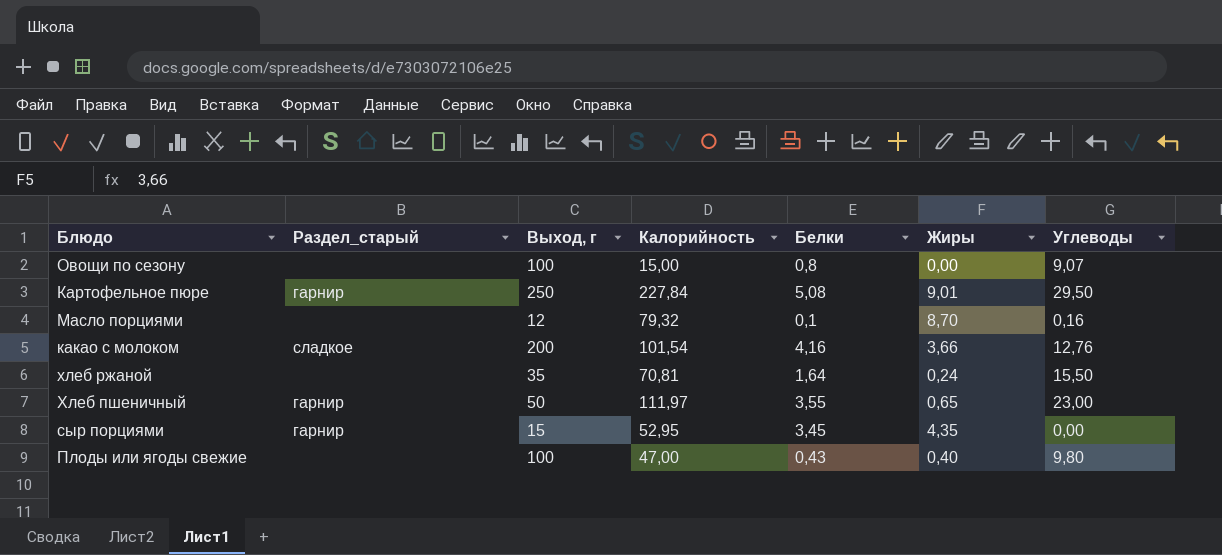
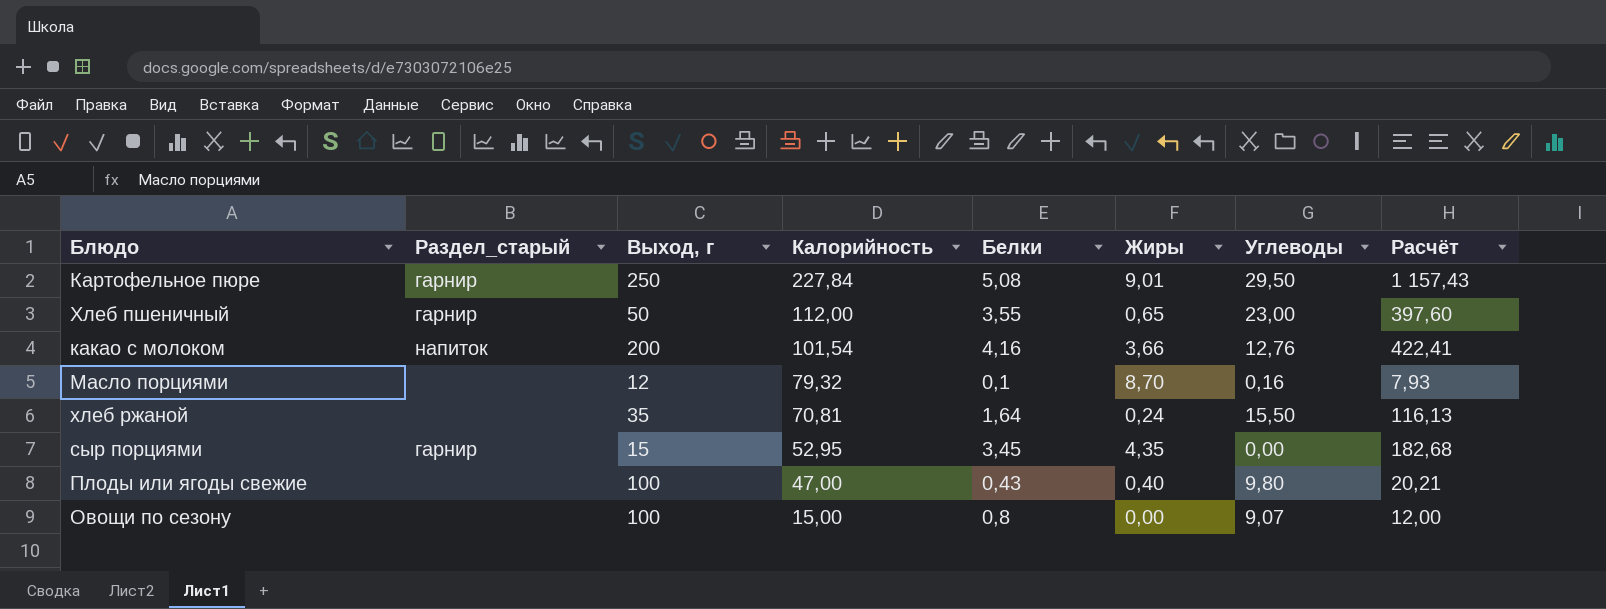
row order: none -> Калорийность descending
column Расчёт | formula: none -> [Калорийность] * [Белки]
Хлеб пшеничный | Калорийность: 111,97 -> 112,00
какао с молоком | Раздел_старый: сладкое -> напиток

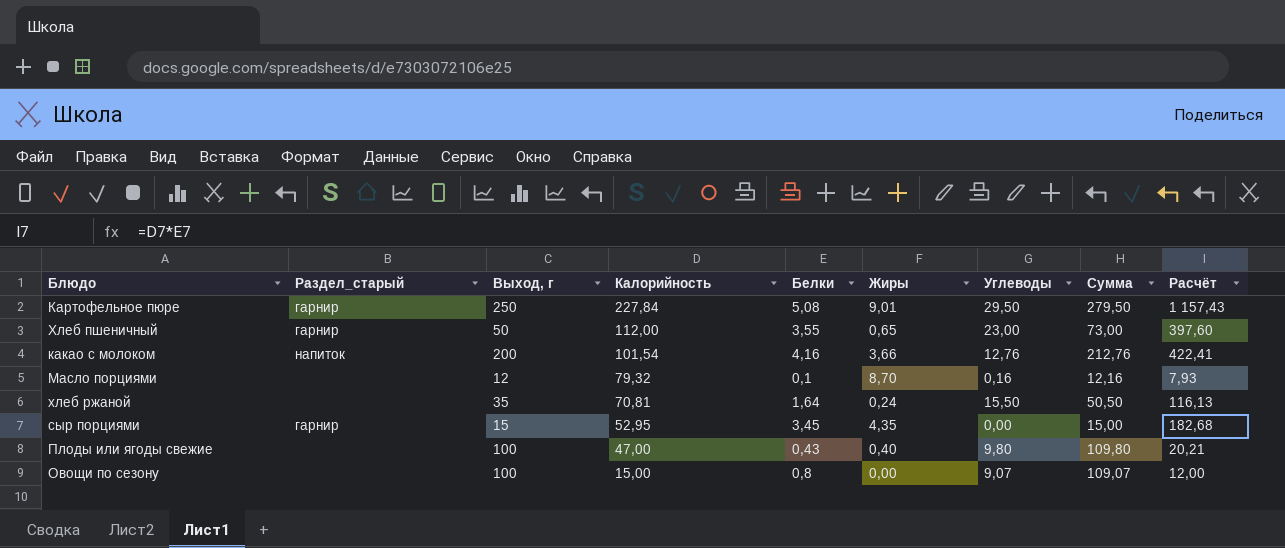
column Сумма | formula: none -> [Выход, г] + [Углеводы]

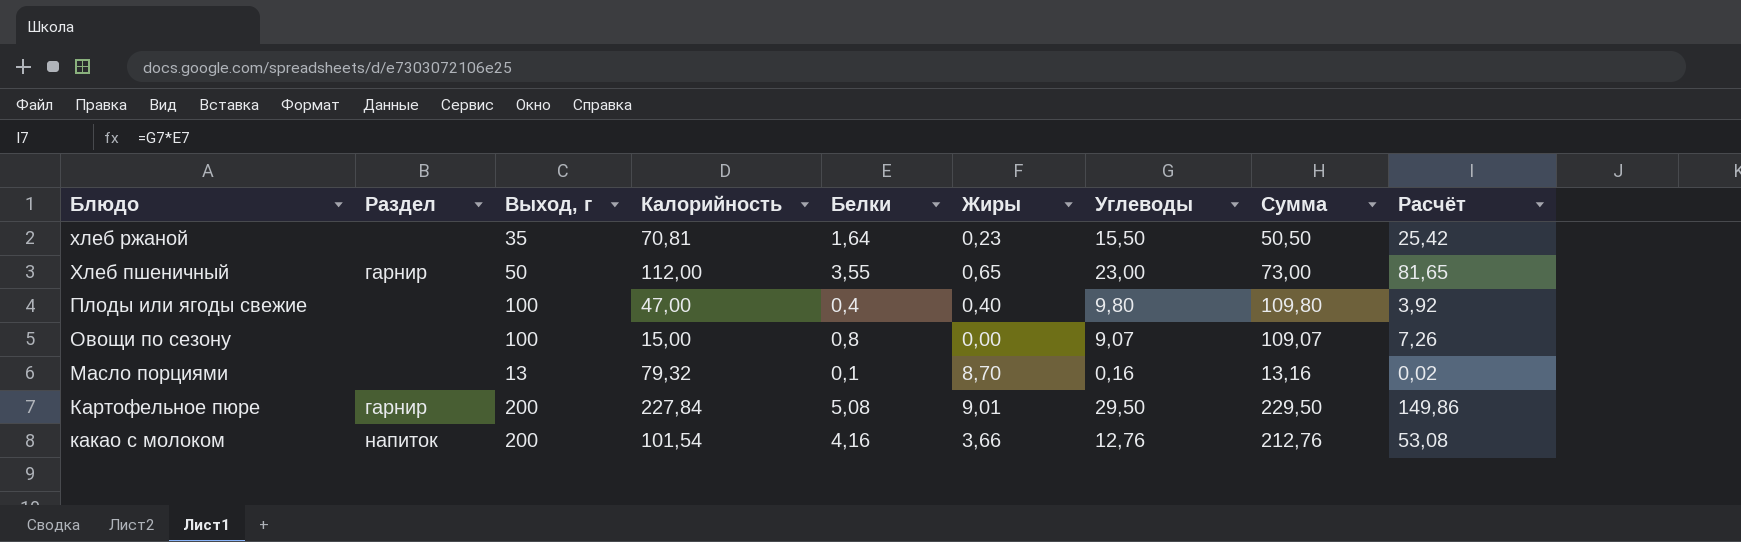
row order: Калорийность descending -> Блюдо descending
column name: Раздел_старый -> Раздел
column Расчёт | formula: [Калорийность] * [Белки] -> [Белки] * [Углеводы]
row сыр порциями: гарнир | 15 | 52,95 | 3,45 | 4,35 | 0,00 | 15,00 | 182,68 -> none
хлеб ржаной | Жиры: 0,24 -> 0,23
Плоды или ягоды свежие | Белки: 0,43 -> 0,4
Масло порциями | Выход, г: 12 -> 13
Масло порциями | Сумма: 12,16 -> 13,16
Картофельное пюре | Выход, г: 250 -> 200
Картофельное пюре | Сумма: 279,50 -> 229,50

